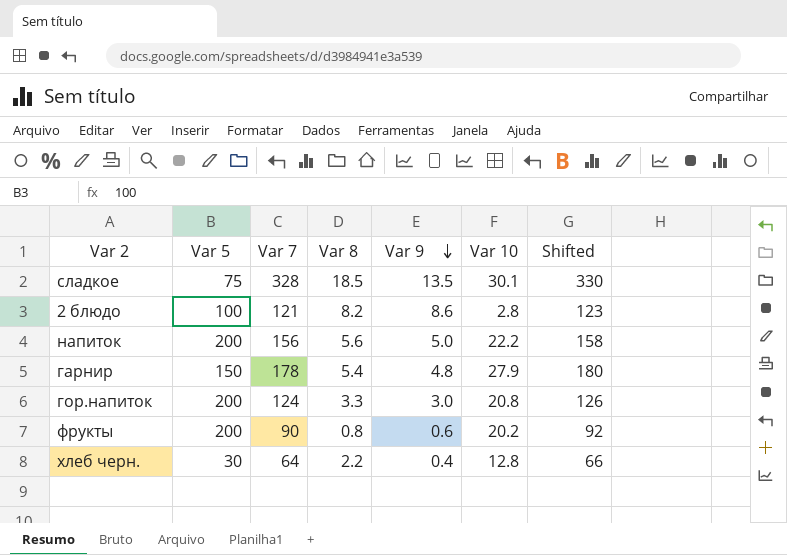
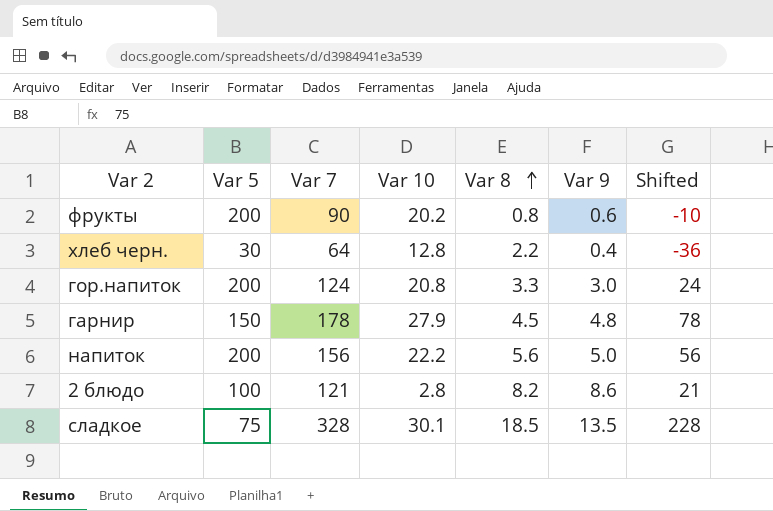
row order: Var 9 descending -> Var 8 ascending
column Var 10 | position: 6 -> 4
column Shifted | formula: [Var 7] + 2 -> [Var 7] - 100
гарнир | Var 8: 5.4 -> 4.5

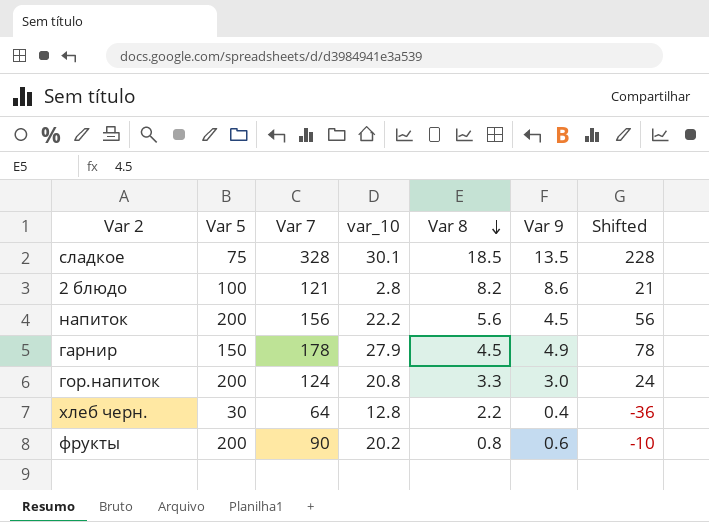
row order: Var 8 ascending -> Var 8 descending
column name: Var 10 -> var_10
напиток | Var 9: 5.0 -> 4.5
гарнир | Var 9: 4.8 -> 4.9

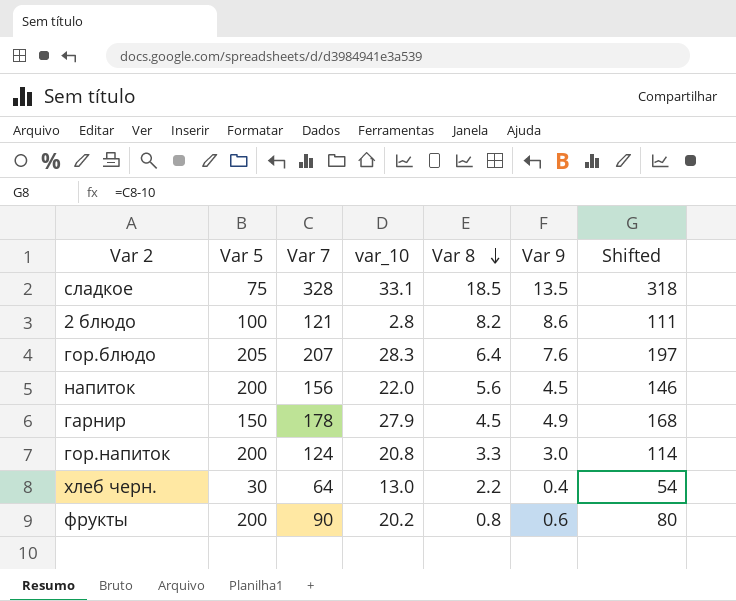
column Shifted | formula: [Var 7] - 100 -> [Var 7] - 10
сладкое | var_10: 30.1 -> 33.1
row гор.блюдо: none -> 205 | 207 | 28.3 | 6.4 | 7.6 | 197
напиток | var_10: 22.2 -> 22.0
хлеб черн. | var_10: 12.8 -> 13.0

